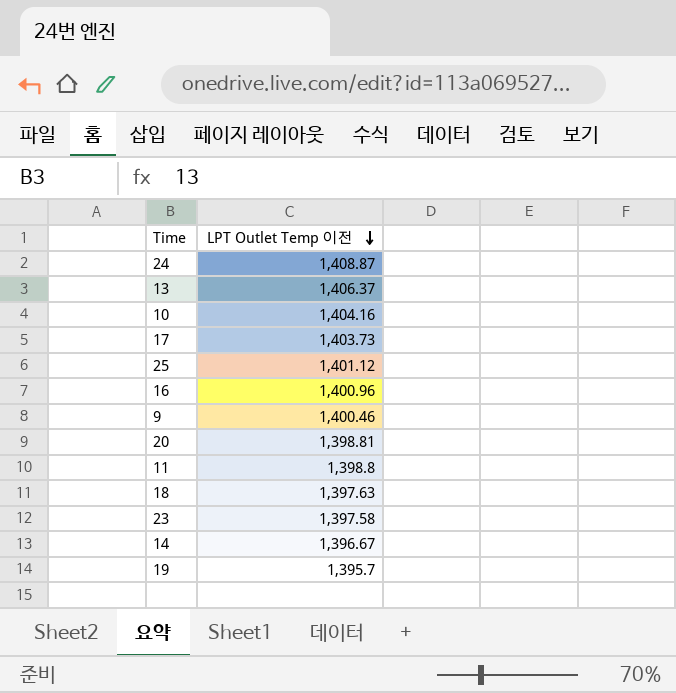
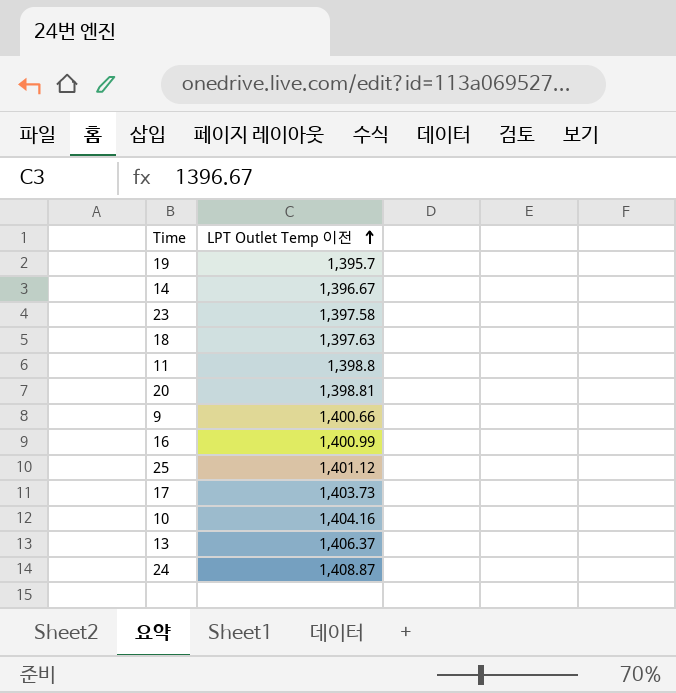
row order: LPT Outlet Temp 이전 descending -> LPT Outlet Temp 이전 ascending
9 | LPT Outlet Temp 이전: 1,400.46 -> 1,400.66
16 | LPT Outlet Temp 이전: 1,400.96 -> 1,400.99

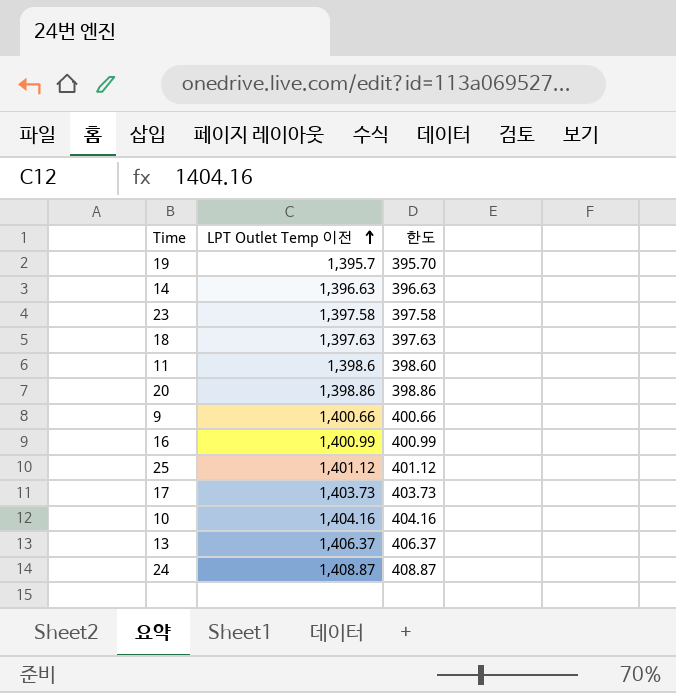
column 한도 | formula: none -> [LPT Outlet Temp 이전] - 1000
14 | LPT Outlet Temp 이전: 1,396.67 -> 1,396.63
11 | LPT Outlet Temp 이전: 1,398.8 -> 1,398.6
20 | LPT Outlet Temp 이전: 1,398.81 -> 1,398.86

